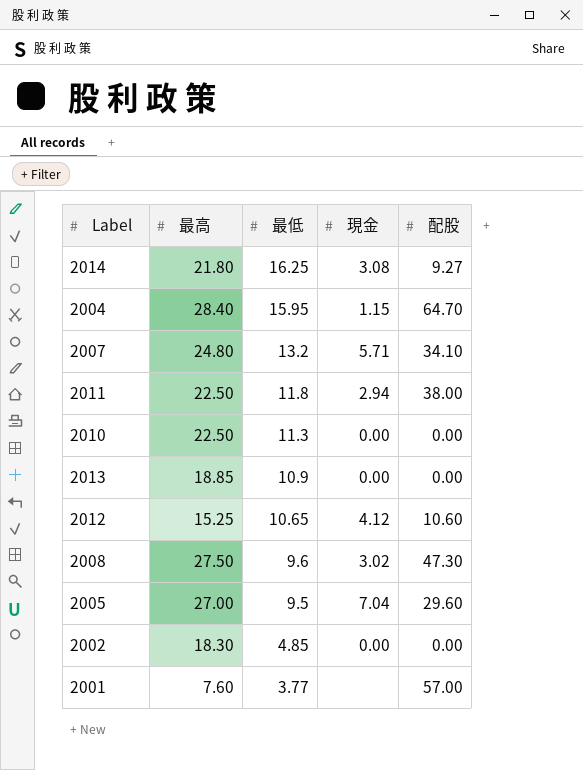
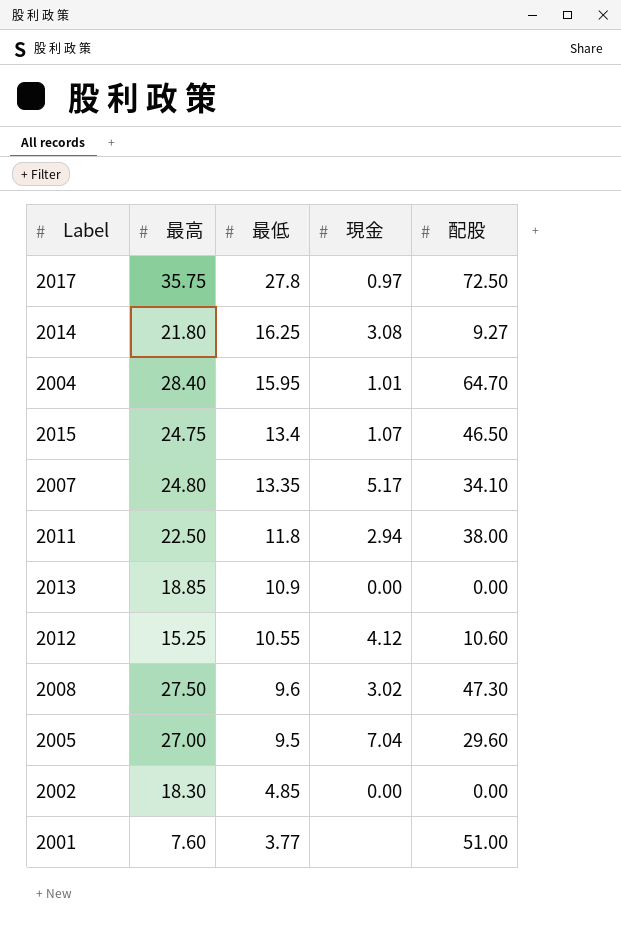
row 2010: 22.50 | 11.3 | 0.00 | 0.00 -> none
row 2017: none -> 35.75 | 27.8 | 0.97 | 72.50
2004 | 現金: 1.15 -> 1.01
row 2015: none -> 24.75 | 13.4 | 1.07 | 46.50
2007 | 最低: 13.2 -> 13.35
2007 | 現金: 5.71 -> 5.17
2012 | 最低: 10.65 -> 10.55
2001 | 配股: 57.00 -> 51.00

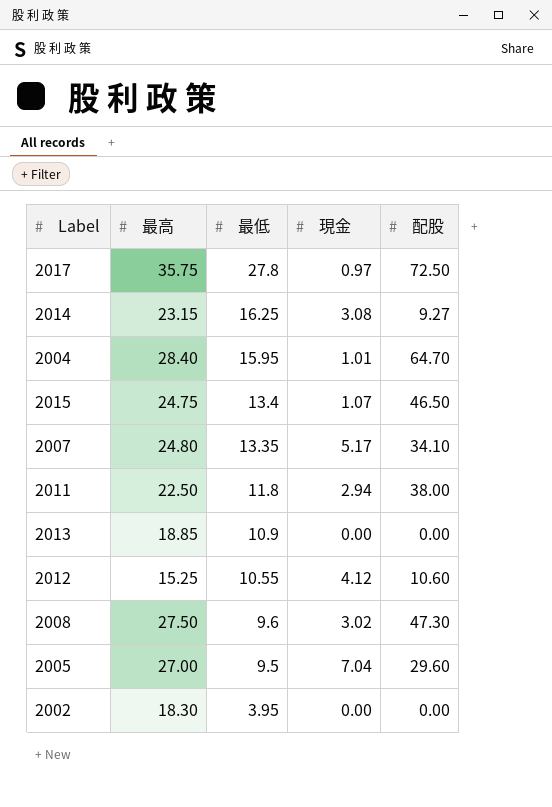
row 2001: 7.60 | 3.77 | none | 51.00 -> none
2014 | 最高: 21.80 -> 23.15
2002 | 最低: 4.85 -> 3.95

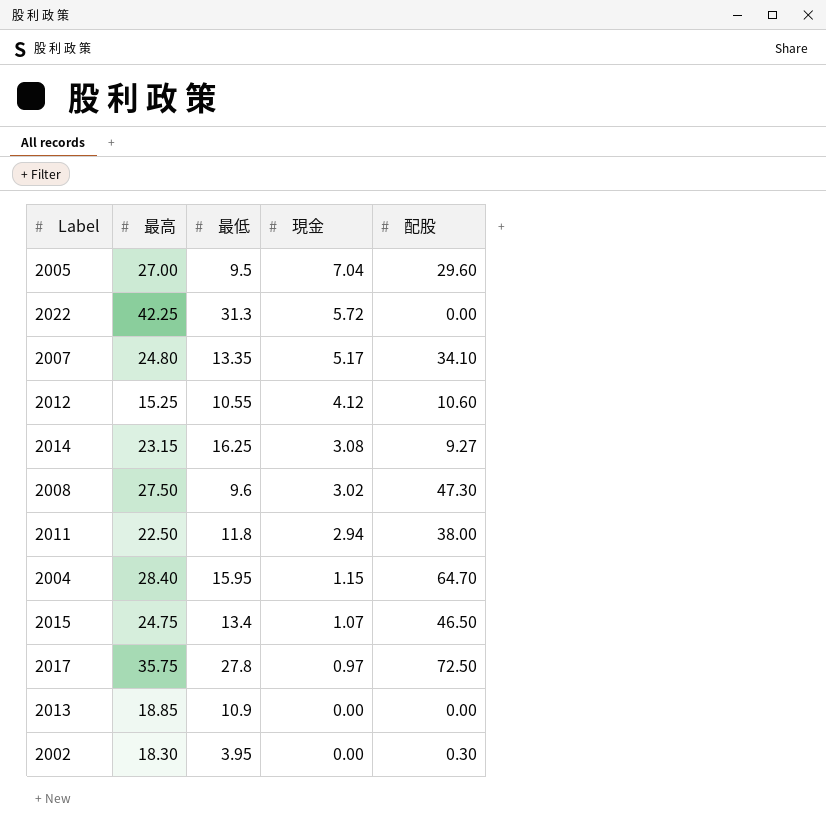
row order: 最低 descending -> 現金 descending
row 2022: none -> 42.25 | 31.3 | 5.72 | 0.00
2004 | 現金: 1.01 -> 1.15
2002 | 配股: 0.00 -> 0.30

